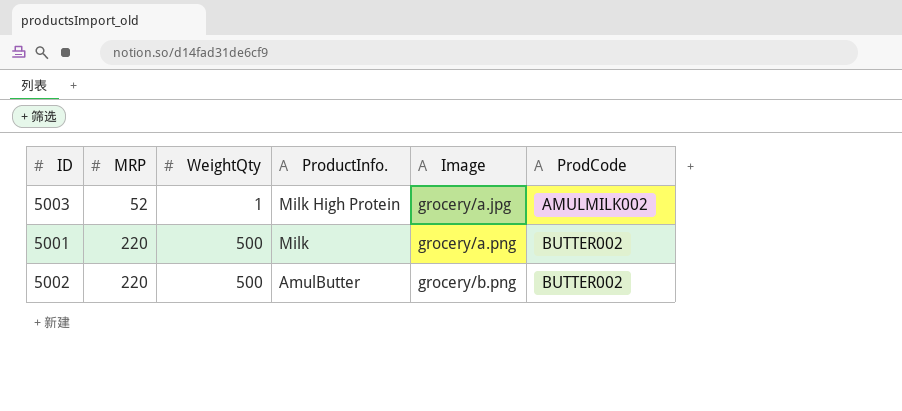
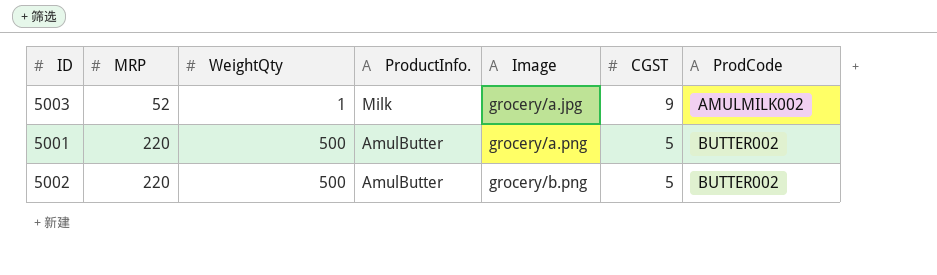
column CGST | position: none -> 6
5003 | ProductInfo.: Milk High Protein -> Milk
5001 | ProductInfo.: Milk -> AmulButter

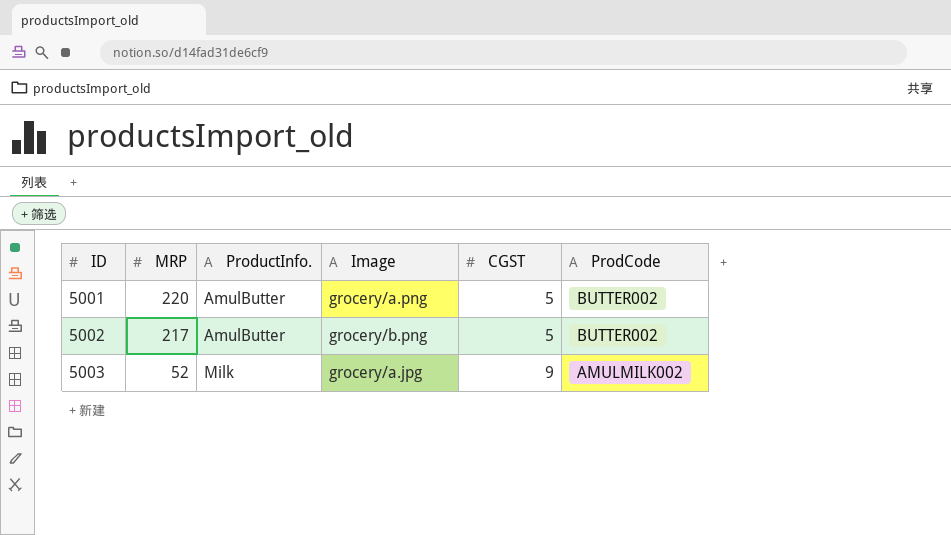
row order: MRP ascending -> ID ascending
column WeightQty | position: 3 -> none
5002 | MRP: 220 -> 217

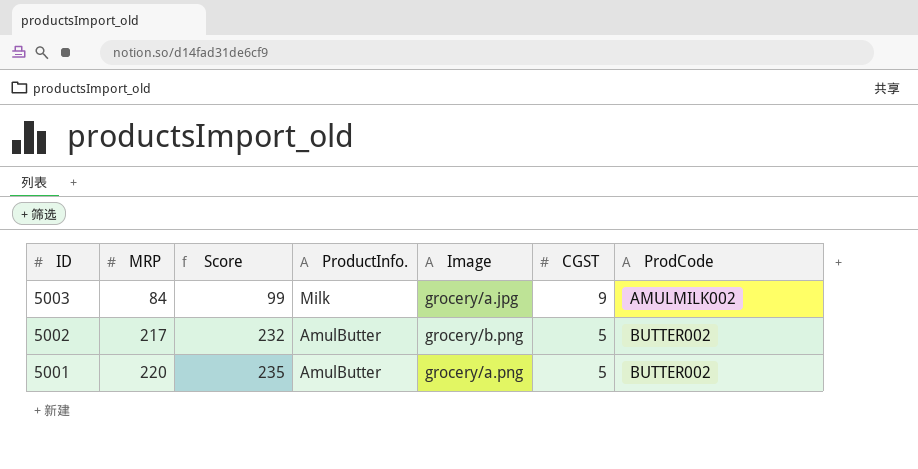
row order: ID ascending -> ID descending
column Score | formula: none -> [MRP] + 15
5003 | MRP: 52 -> 84

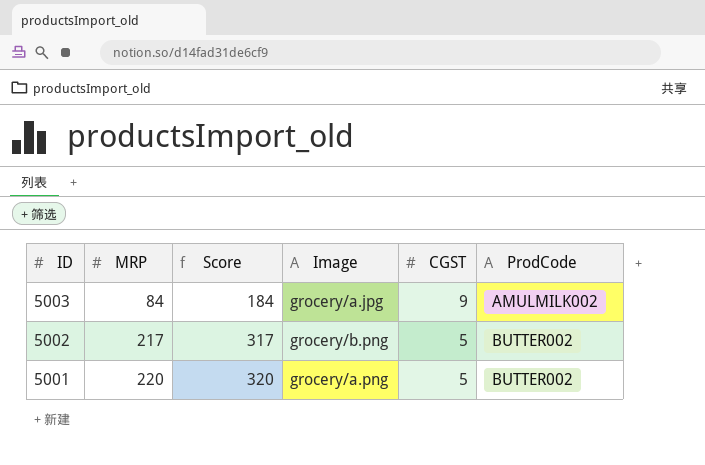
column ProductInfo. | position: 4 -> none
column Score | formula: [MRP] + 15 -> [MRP] + 100

